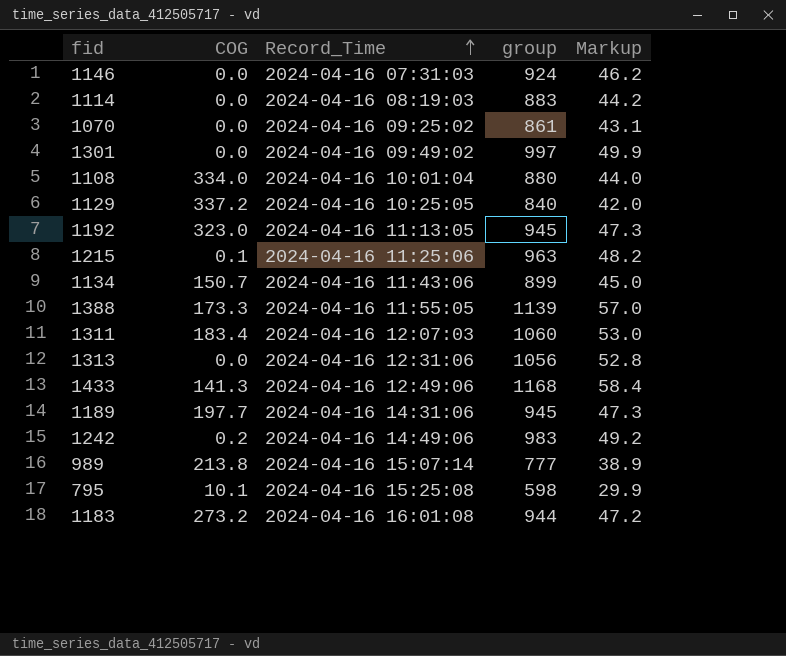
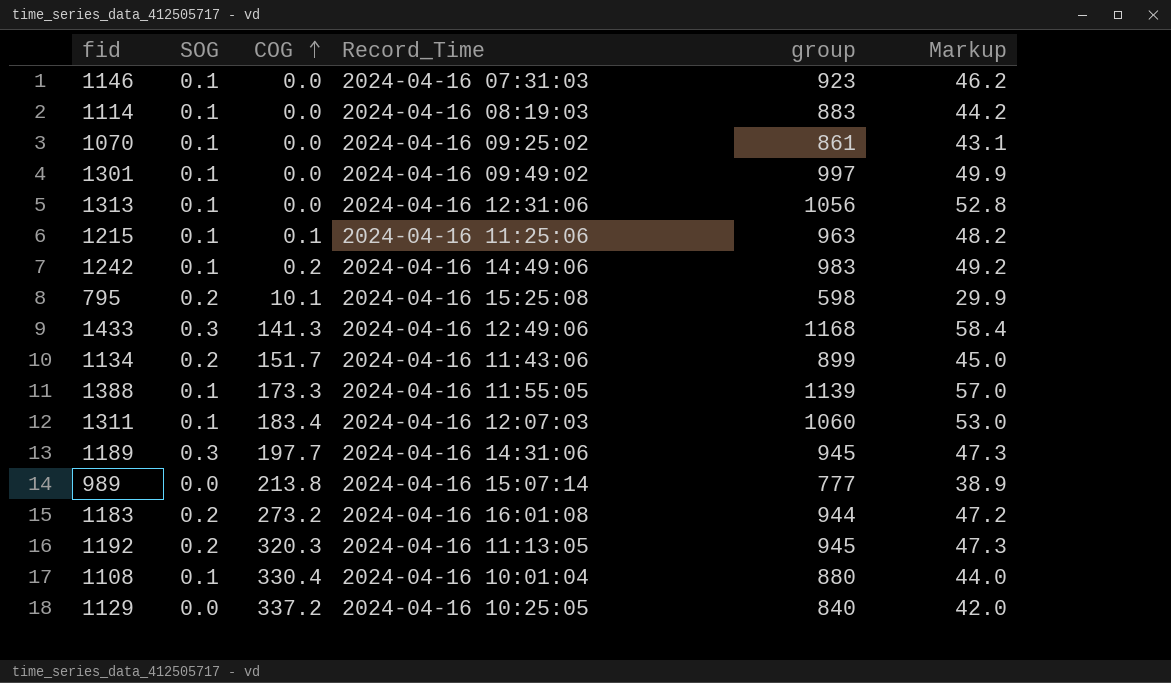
row order: Record_Time ascending -> COG ascending
column SOG | position: none -> 2
1146 | group: 924 -> 923
1134 | COG: 150.7 -> 151.7
1192 | COG: 323.0 -> 320.3
1108 | COG: 334.0 -> 330.4

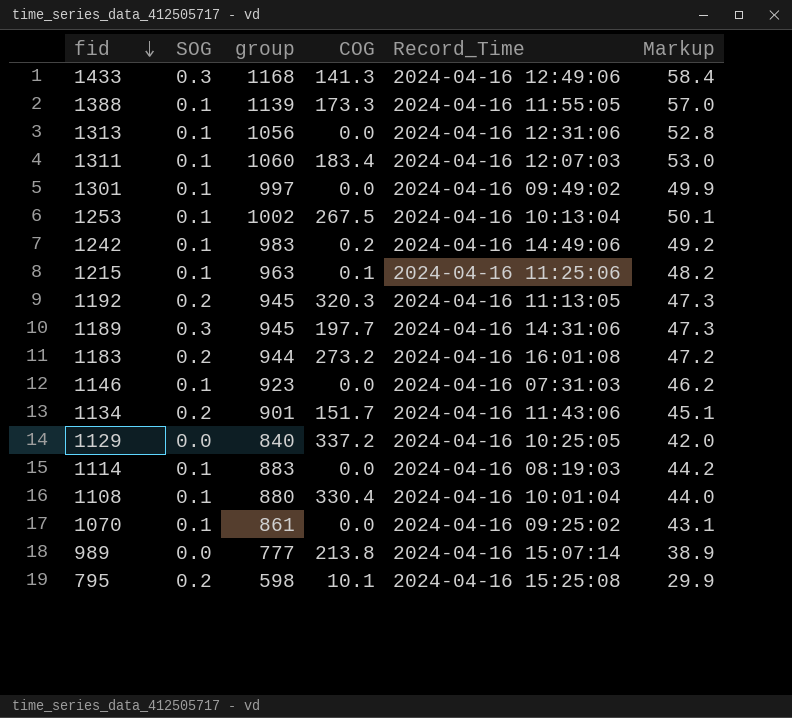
row order: COG ascending -> fid descending
column group | position: 5 -> 3
row 1253: none -> 0.1 | 1002 | 267.5 | 2024-04-16 10:13:04 | 50.1
1134 | group: 899 -> 901
1134 | Markup: 45.0 -> 45.1

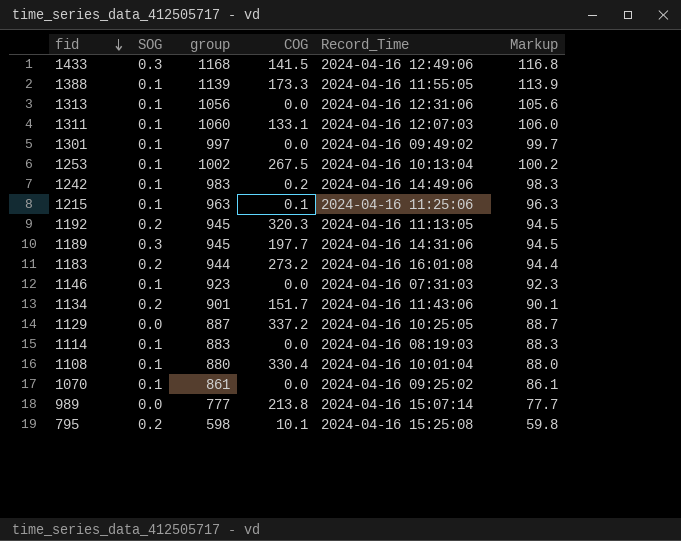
column Markup | formula: [group] * 0.05 -> [group] * 0.1
1433 | COG: 141.3 -> 141.5
1311 | COG: 183.4 -> 133.1
1129 | group: 840 -> 887

